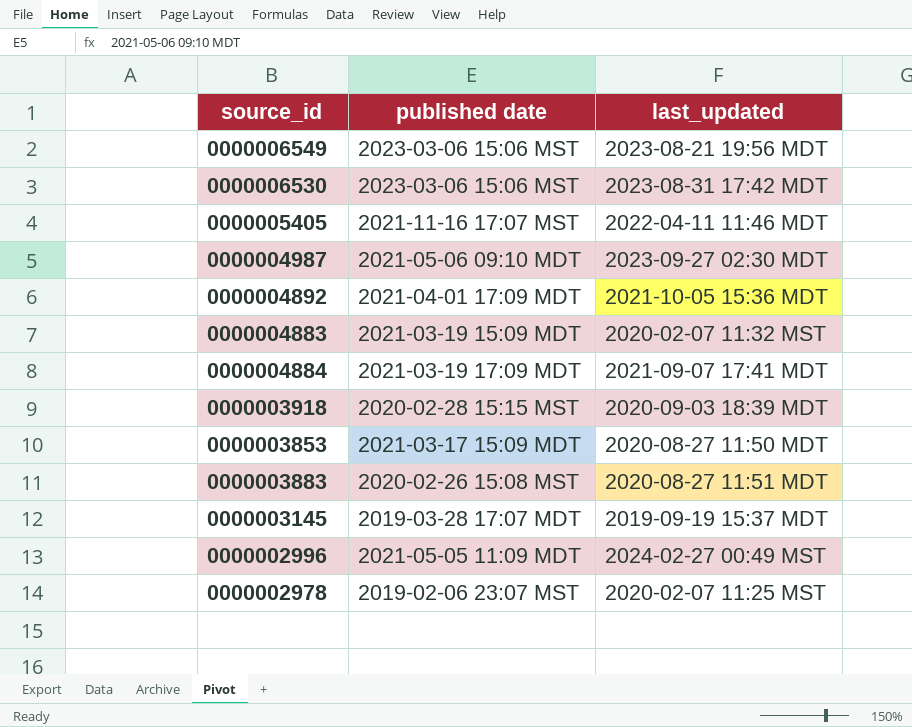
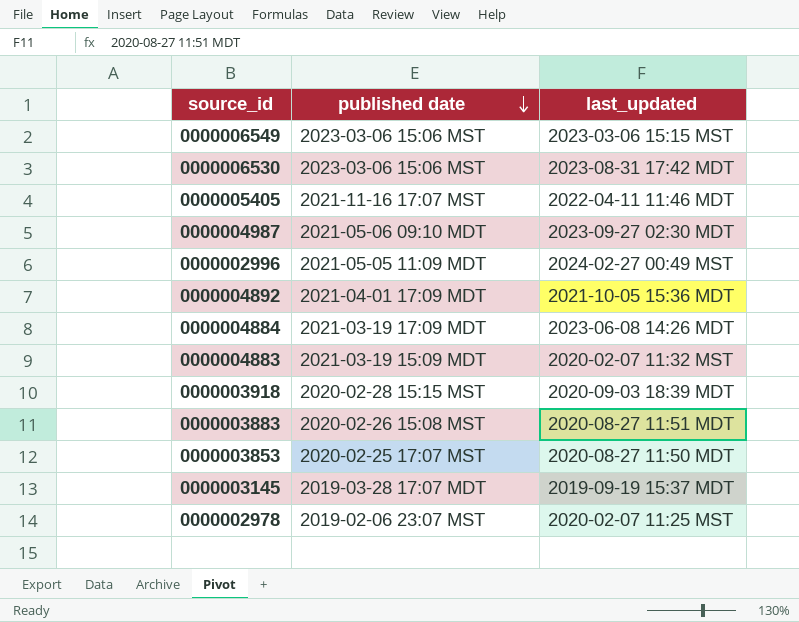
row order: none -> published date descending
0000006549 | last_updated: 2023-08-21 19:56 MDT -> 2023-03-06 15:15 MST
0000004884 | last_updated: 2021-09-07 17:41 MDT -> 2023-06-08 14:26 MDT
0000003853 | published date: 2021-03-17 15:09 MDT -> 2020-02-25 17:07 MST

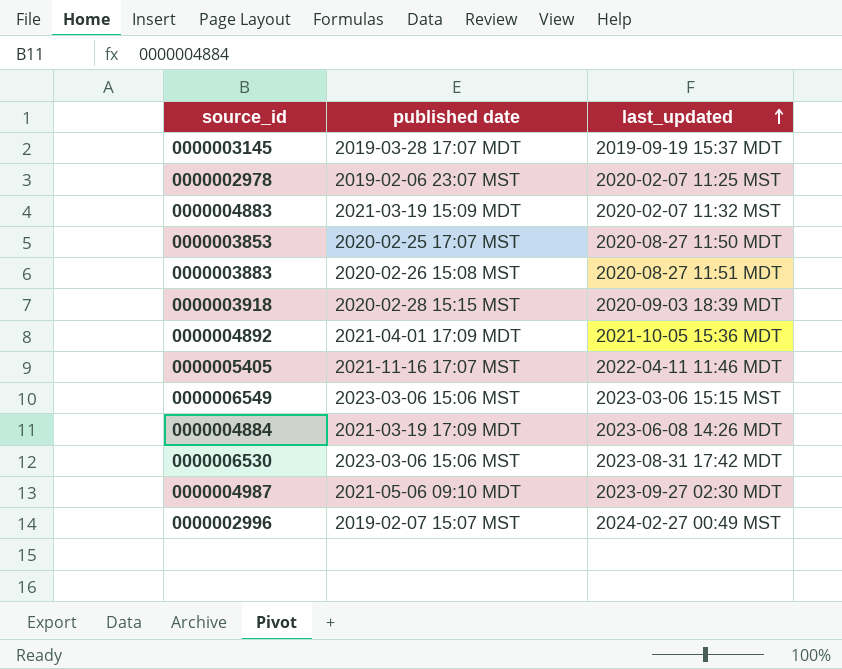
row order: published date descending -> last_updated ascending
0000002996 | published date: 2021-05-05 11:09 MDT -> 2019-02-07 15:07 MST

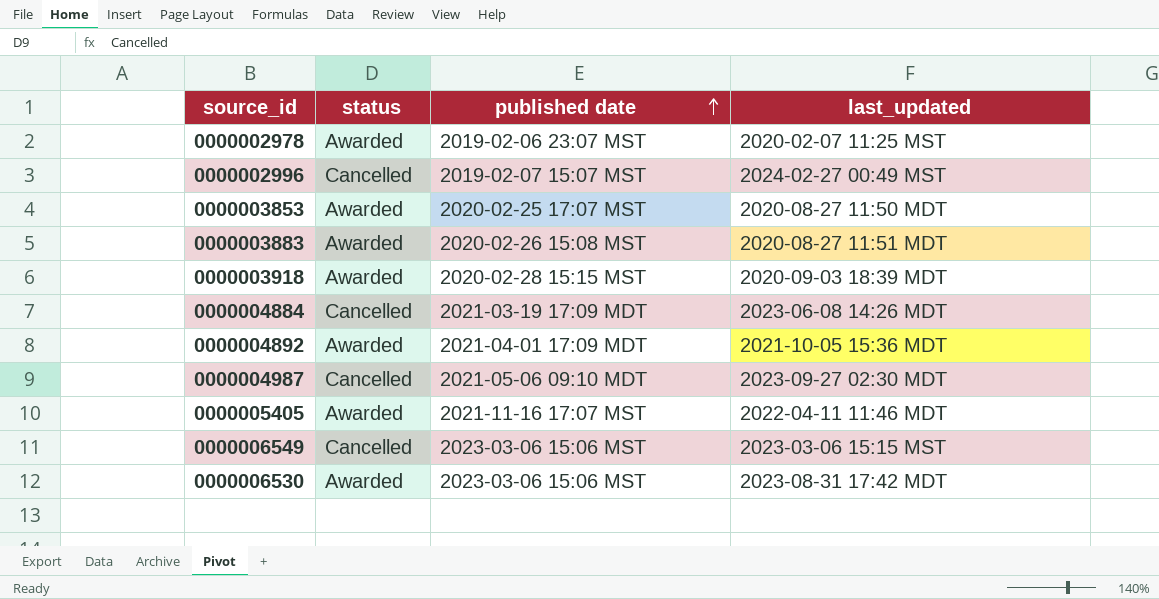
row order: last_updated ascending -> published date ascending
column status | position: none -> 2
row 0000003145: 2019-03-28 17:07 MDT | 2019-09-19 15:37 MDT -> none
row 0000004883: 2021-03-19 15:09 MDT | 2020-02-07 11:32 MST -> none

